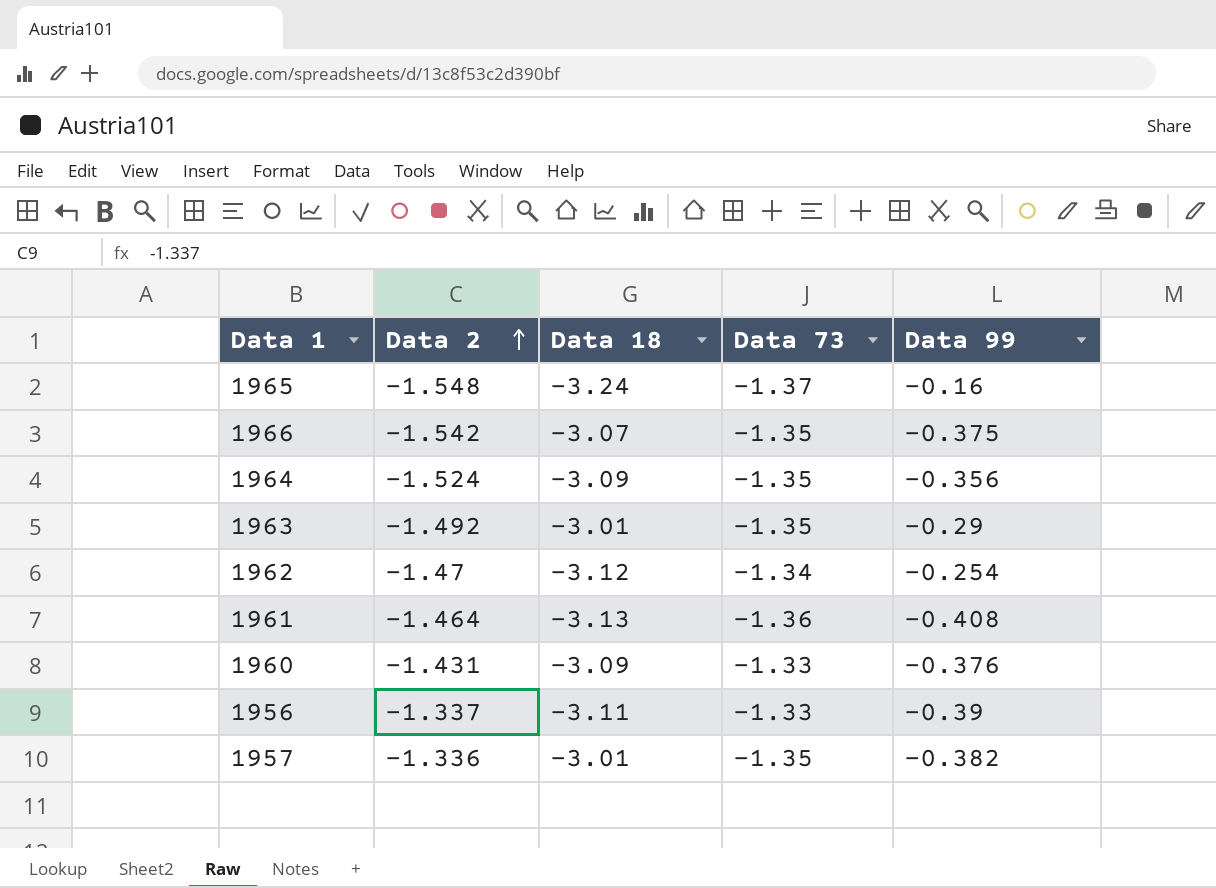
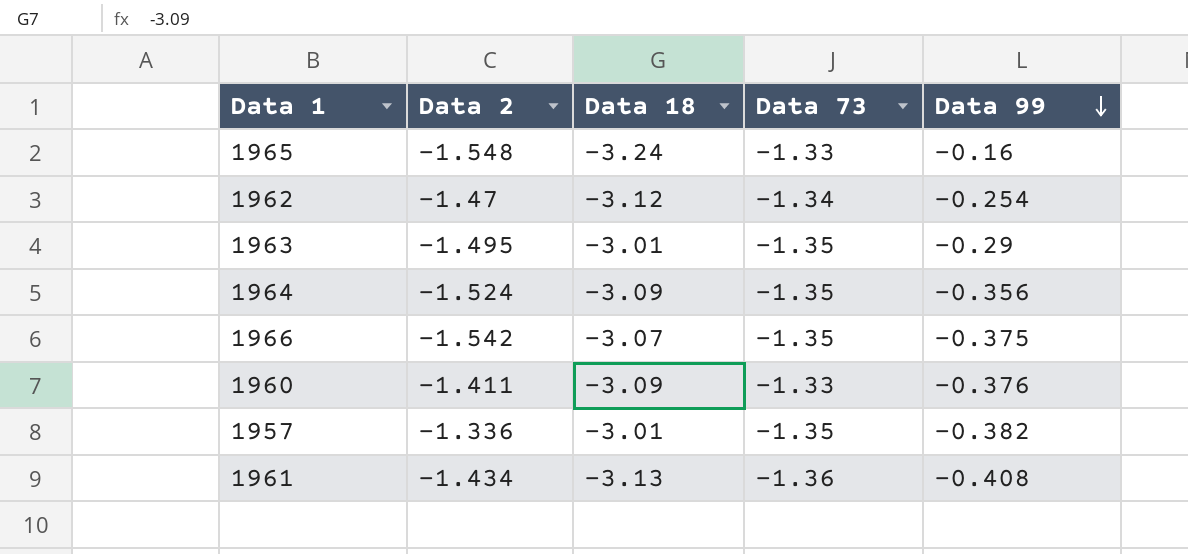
row order: Data 2 ascending -> Data 99 descending
row 1956: -1.337 | -3.11 | -1.33 | -0.39 -> none
1965 | Data 73: -1.37 -> -1.33
1963 | Data 2: -1.492 -> -1.495
1960 | Data 2: -1.431 -> -1.411
1961 | Data 2: -1.464 -> -1.434

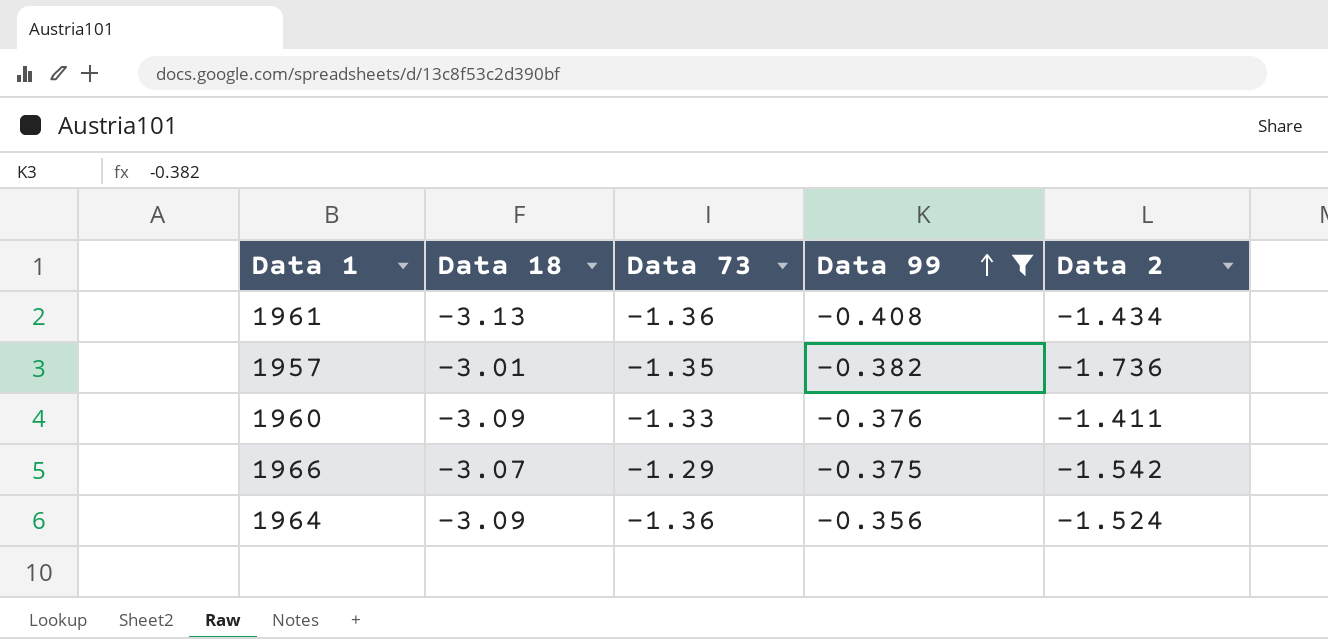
filter: none -> Data 99 <= -0.356
row order: Data 99 descending -> Data 99 ascending
column Data 2 | position: 2 -> 5
1957 | Data 2: -1.336 -> -1.736
1966 | Data 73: -1.35 -> -1.29
1964 | Data 73: -1.35 -> -1.36

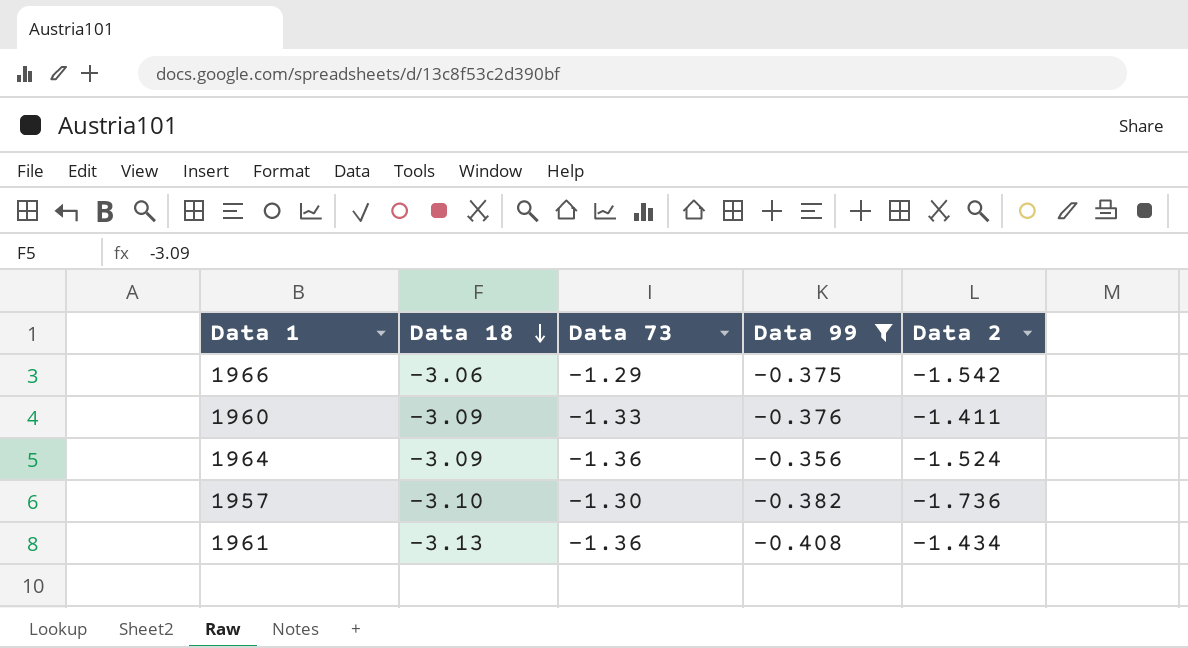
row order: Data 99 ascending -> Data 18 descending
1966 | Data 18: -3.07 -> -3.06
1957 | Data 18: -3.01 -> -3.10
1957 | Data 73: -1.35 -> -1.30

